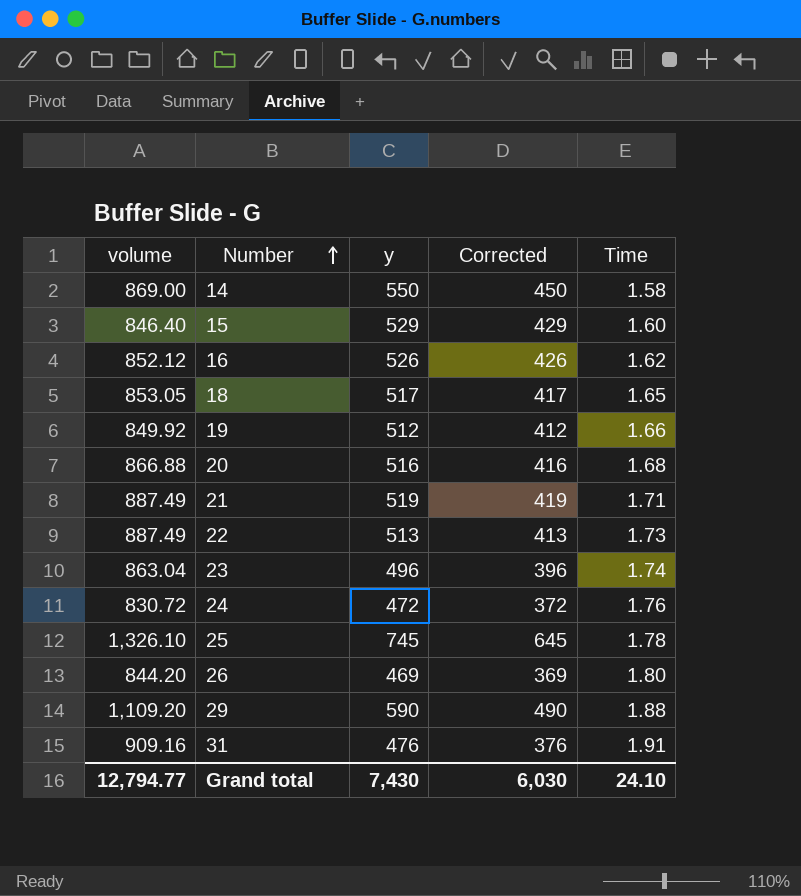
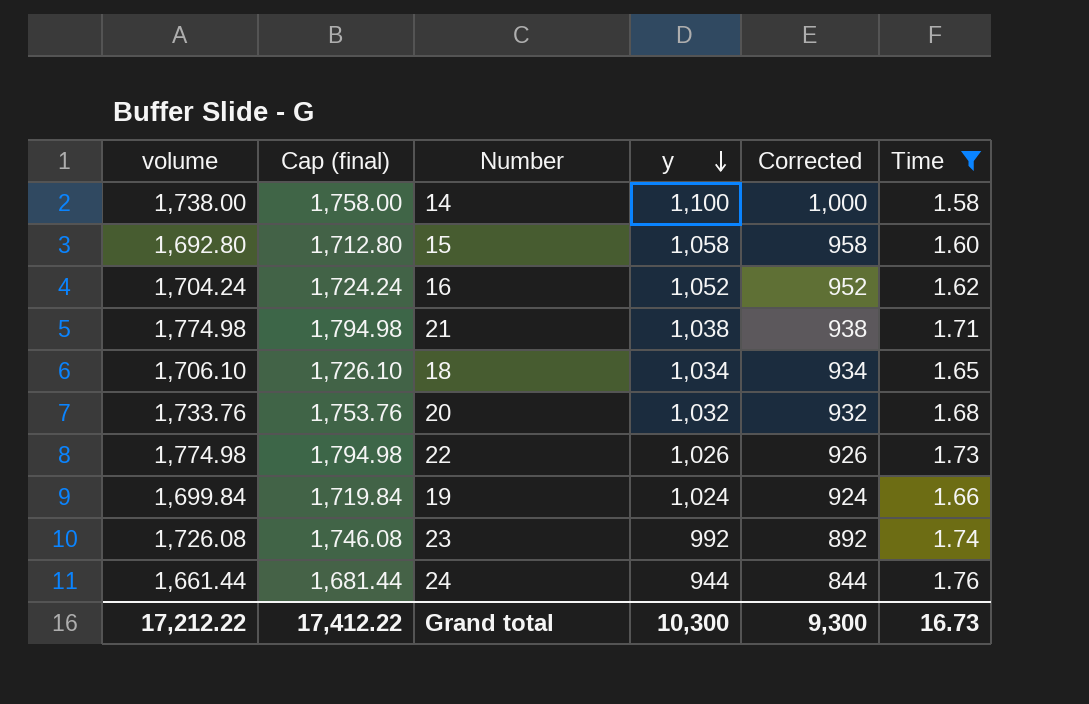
filter: none -> Time <= 1.76
row order: Number ascending -> y descending
column Cap (final) | formula: none -> [volume] + 20
14 | volume: 869.00 -> 1,738.00
14 | y: 550 -> 1,100
14 | Corrected: 450 -> 1,000
15 | volume: 846.40 -> 1,692.80
15 | y: 529 -> 1,058
15 | Corrected: 429 -> 958
16 | volume: 852.12 -> 1,704.24
16 | y: 526 -> 1,052
16 | Corrected: 426 -> 952
21 | volume: 887.49 -> 1,774.98
21 | y: 519 -> 1,038
21 | Corrected: 419 -> 938
18 | volume: 853.05 -> 1,706.10
18 | y: 517 -> 1,034
18 | Corrected: 417 -> 934
20 | volume: 866.88 -> 1,733.76
20 | y: 516 -> 1,032
20 | Corrected: 416 -> 932
22 | volume: 887.49 -> 1,774.98
22 | y: 513 -> 1,026
22 | Corrected: 413 -> 926
19 | volume: 849.92 -> 1,699.84
19 | y: 512 -> 1,024
19 | Corrected: 412 -> 924
23 | volume: 863.04 -> 1,726.08
23 | y: 496 -> 992
23 | Corrected: 396 -> 892
24 | volume: 830.72 -> 1,661.44
24 | y: 472 -> 944
24 | Corrected: 372 -> 844
Grand total | volume: 12,794.77 -> 17,212.22
Grand total | y: 7,430 -> 10,300
Grand total | Corrected: 6,030 -> 9,300
Grand total | Time: 24.10 -> 16.73

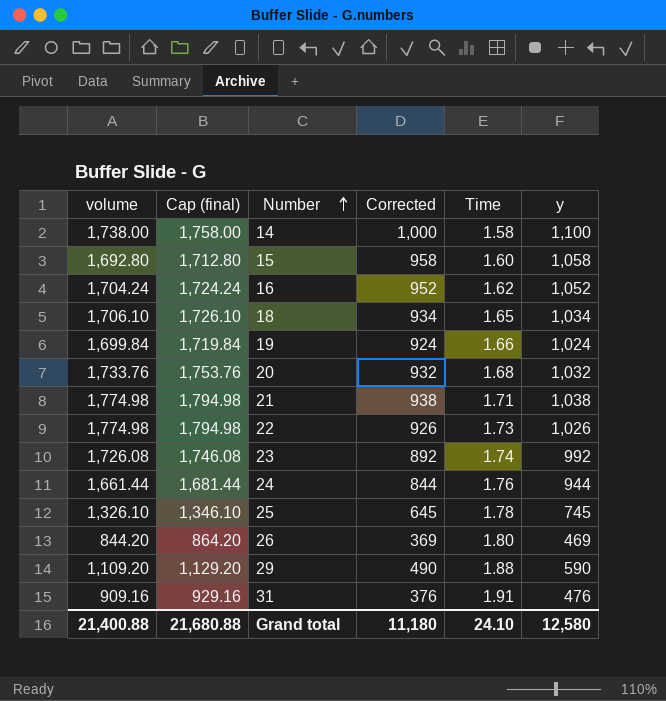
filter: Time <= 1.76 -> none
row order: y descending -> Number ascending
column y | position: 4 -> 6
Grand total | volume: 17,212.22 -> 21,400.88
Grand total | Cap (final): 17,412.22 -> 21,680.88
Grand total | Corrected: 9,300 -> 11,180
Grand total | Time: 16.73 -> 24.10
Grand total | y: 10,300 -> 12,580

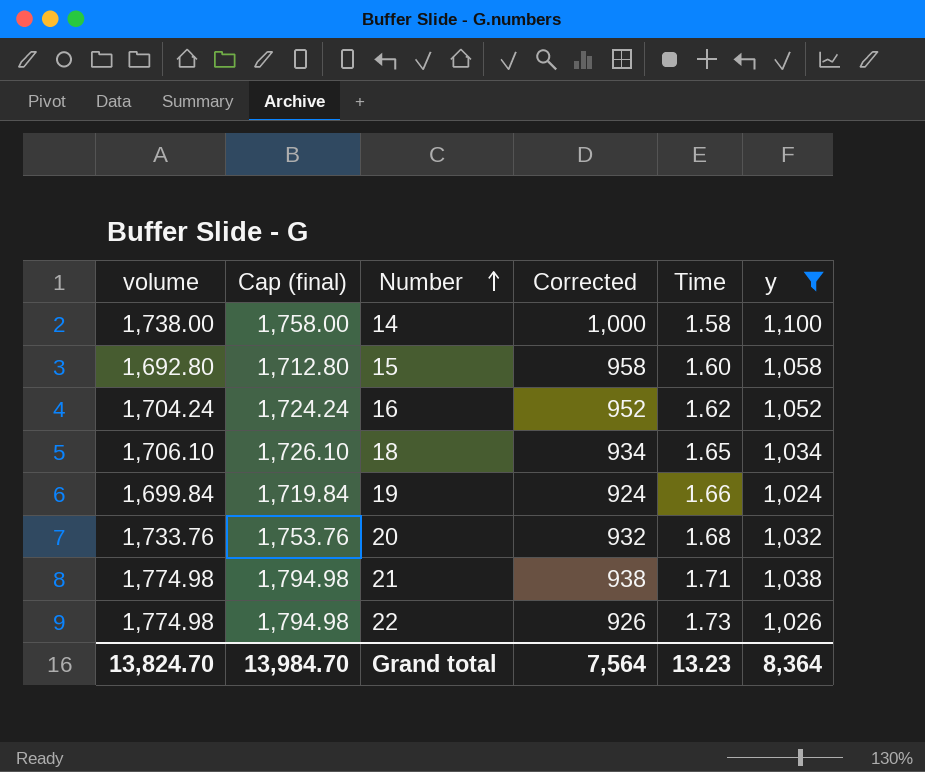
filter: none -> y >= 1,024
Grand total | volume: 21,400.88 -> 13,824.70
Grand total | Cap (final): 21,680.88 -> 13,984.70
Grand total | Corrected: 11,180 -> 7,564
Grand total | Time: 24.10 -> 13.23
Grand total | y: 12,580 -> 8,364

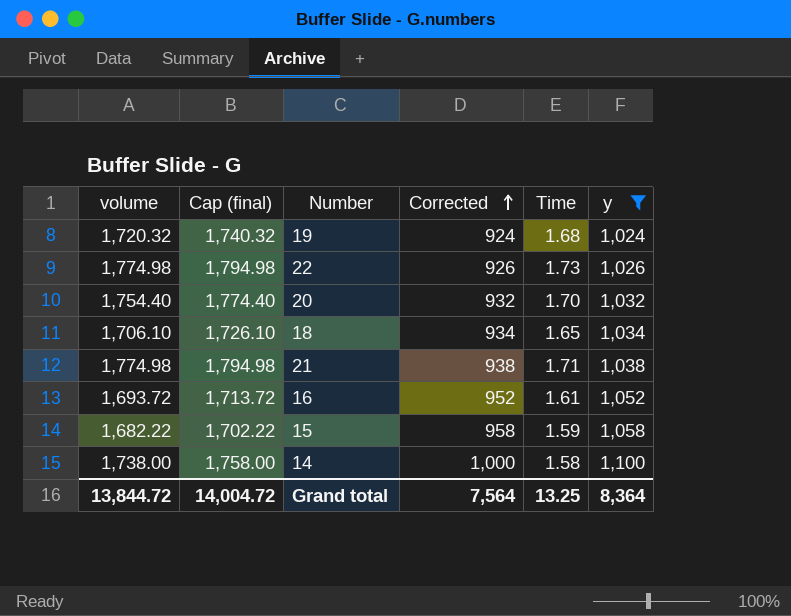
row order: Number ascending -> Corrected ascending
19 | volume: 1,699.84 -> 1,720.32
19 | Cap (final): 1,719.84 -> 1,740.32
19 | Time: 1.66 -> 1.68
20 | volume: 1,733.76 -> 1,754.40
20 | Cap (final): 1,753.76 -> 1,774.40
20 | Time: 1.68 -> 1.70
16 | volume: 1,704.24 -> 1,693.72
16 | Cap (final): 1,724.24 -> 1,713.72
16 | Time: 1.62 -> 1.61
15 | volume: 1,692.80 -> 1,682.22
15 | Cap (final): 1,712.80 -> 1,702.22
15 | Time: 1.60 -> 1.59
Grand total | volume: 13,824.70 -> 13,844.72
Grand total | Cap (final): 13,984.70 -> 14,004.72
Grand total | Time: 13.23 -> 13.25

